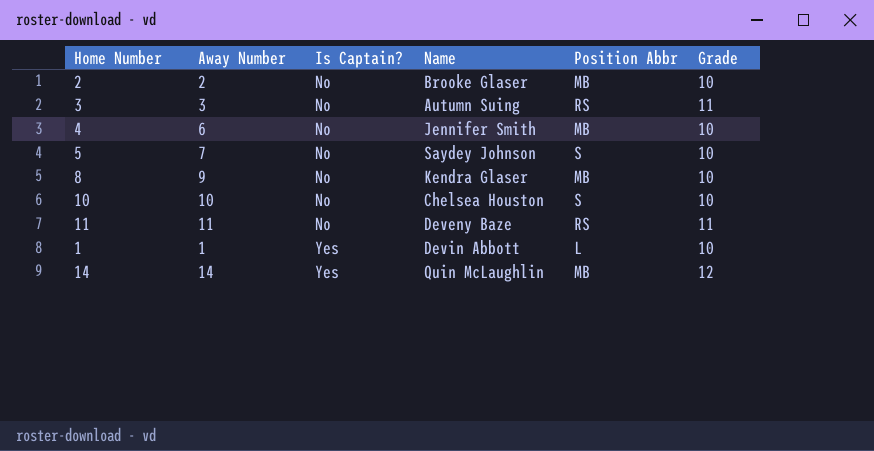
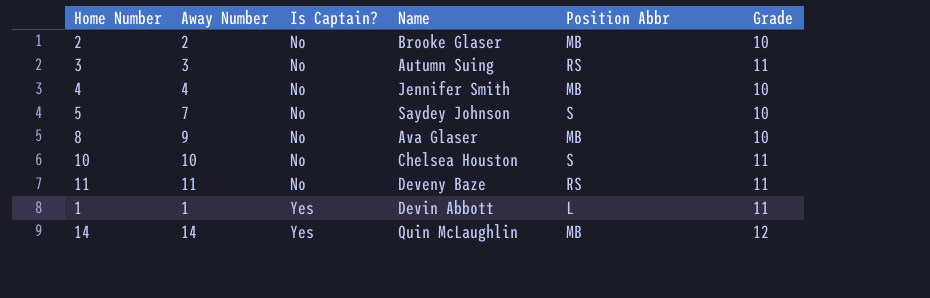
4 | Away Number: 6 -> 4
8 | Name: Kendra Glaser -> Ava Glaser
10 | Grade: 10 -> 11
1 | Grade: 10 -> 11

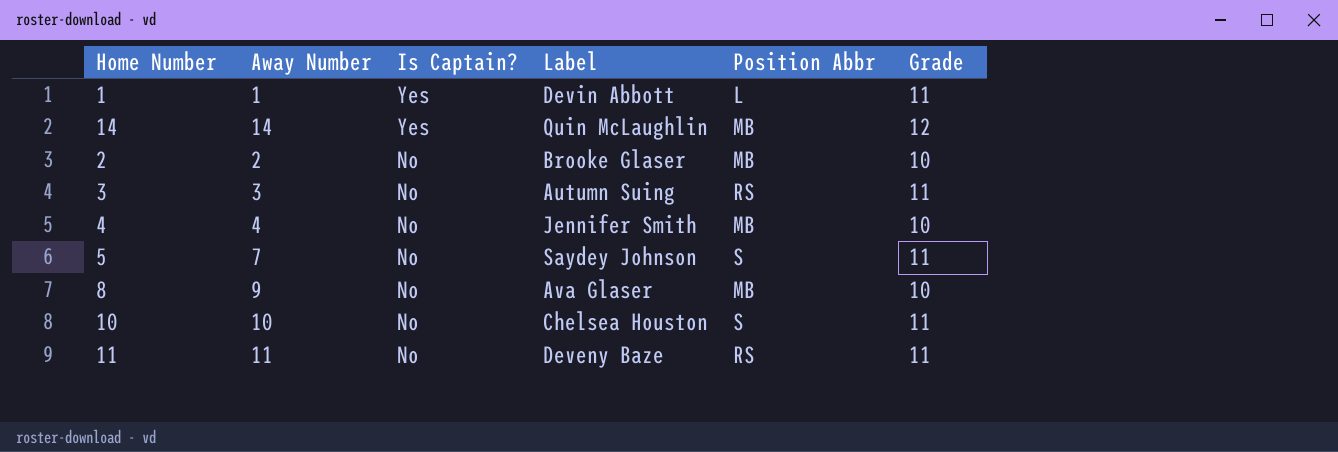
row order: Is Captain? ascending -> Is Captain? descending
column name: Name -> Label
5 | Grade: 10 -> 11

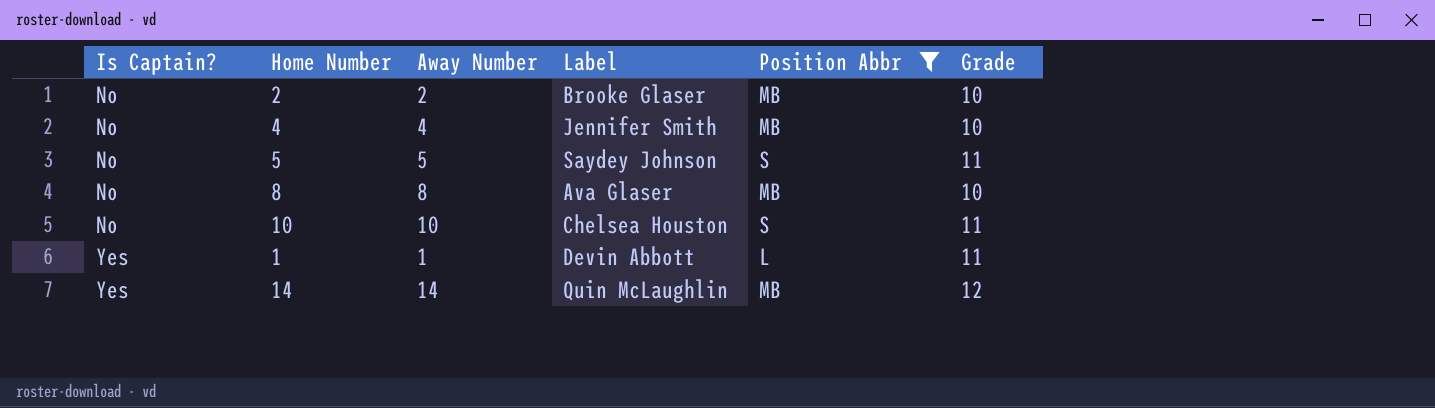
filter: none -> Position Abbr != RS
row order: Is Captain? descending -> Is Captain? ascending
column Is Captain? | position: 3 -> 1
5 | Away Number: 7 -> 5
8 | Away Number: 9 -> 8

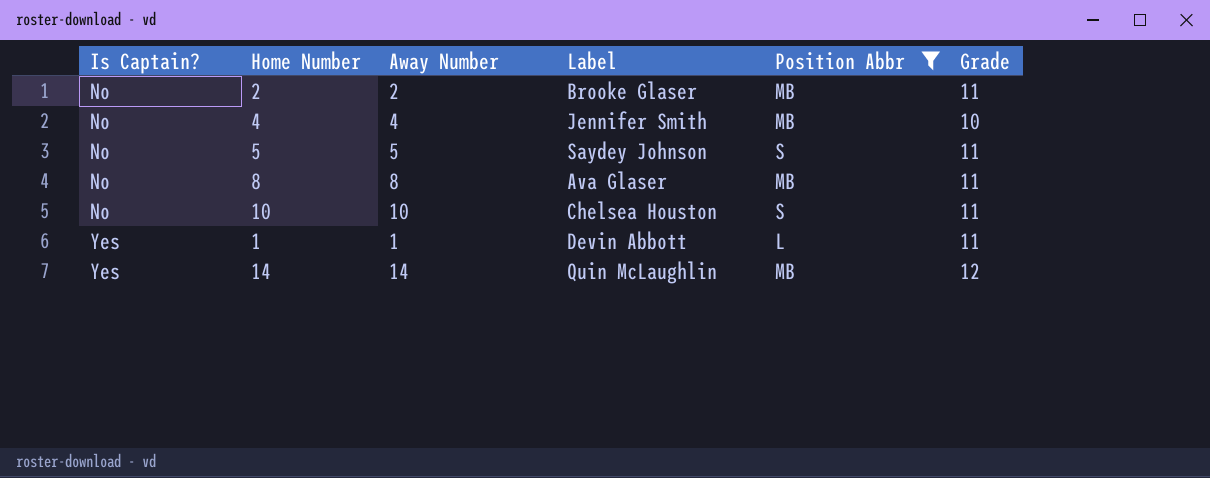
2 | Grade: 10 -> 11
8 | Grade: 10 -> 11

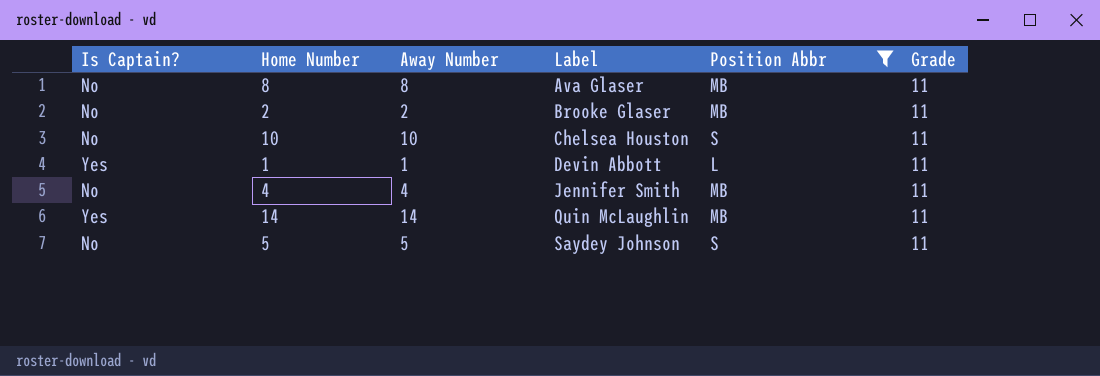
row order: Is Captain? ascending -> Label ascending
4 | Grade: 10 -> 11
14 | Grade: 12 -> 11

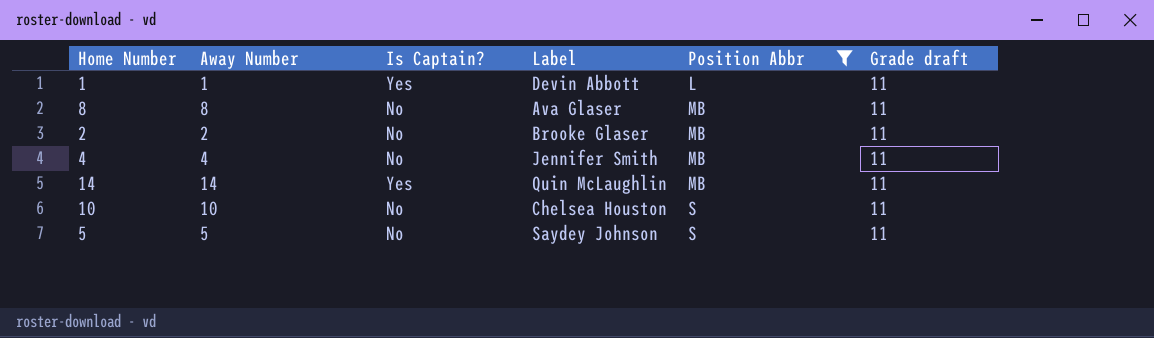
row order: Label ascending -> Position Abbr ascending
column Is Captain? | position: 1 -> 3
column name: Grade -> Grade draft

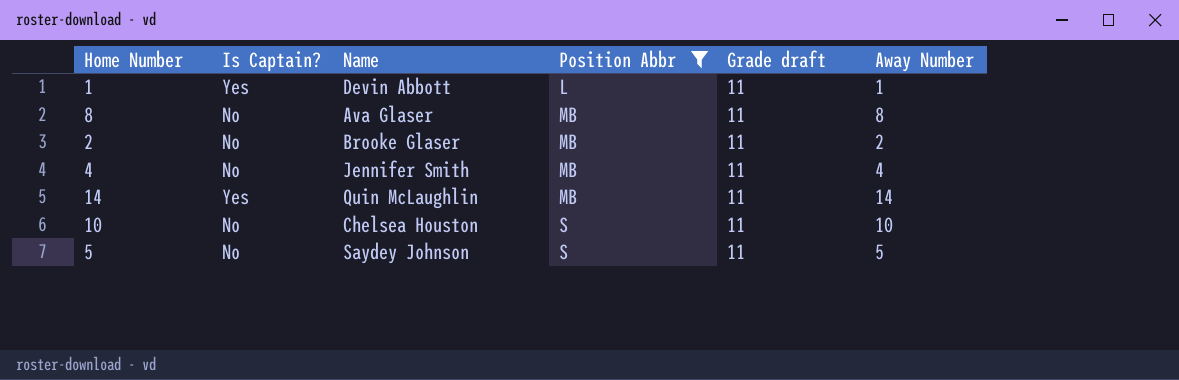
column name: Label -> Name
column Away Number | position: 2 -> 6

